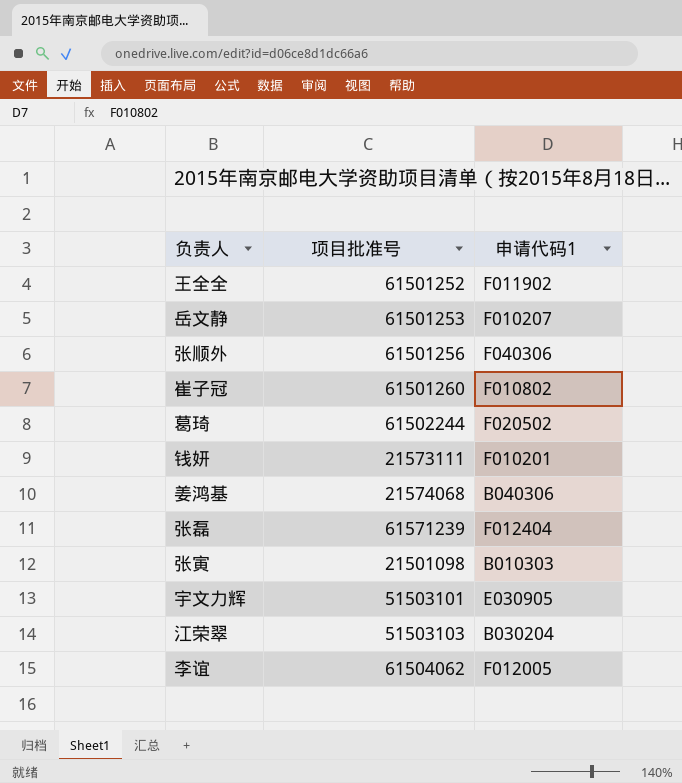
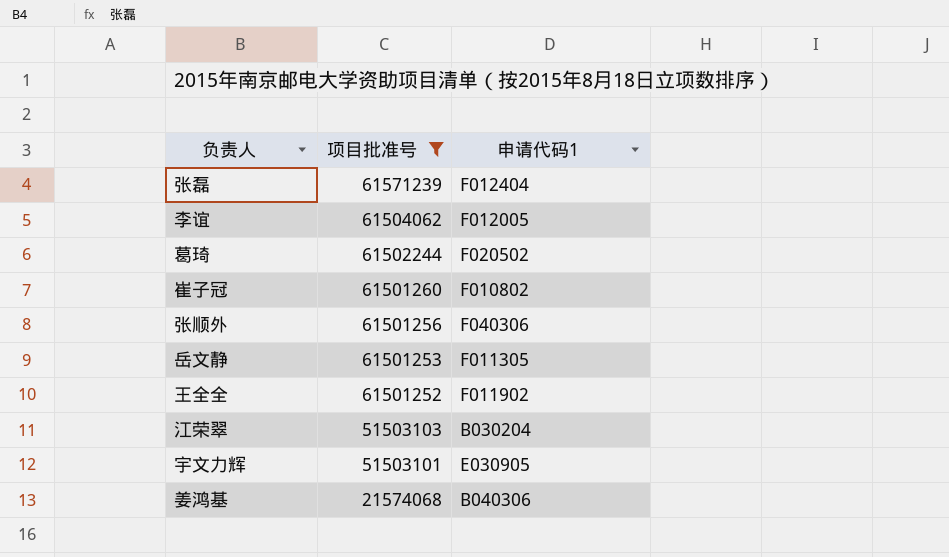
filter: none -> 项目批准号 >= 21574068
row order: none -> 项目批准号 descending
岳文静 | 申请代码1: F010207 -> F011305

